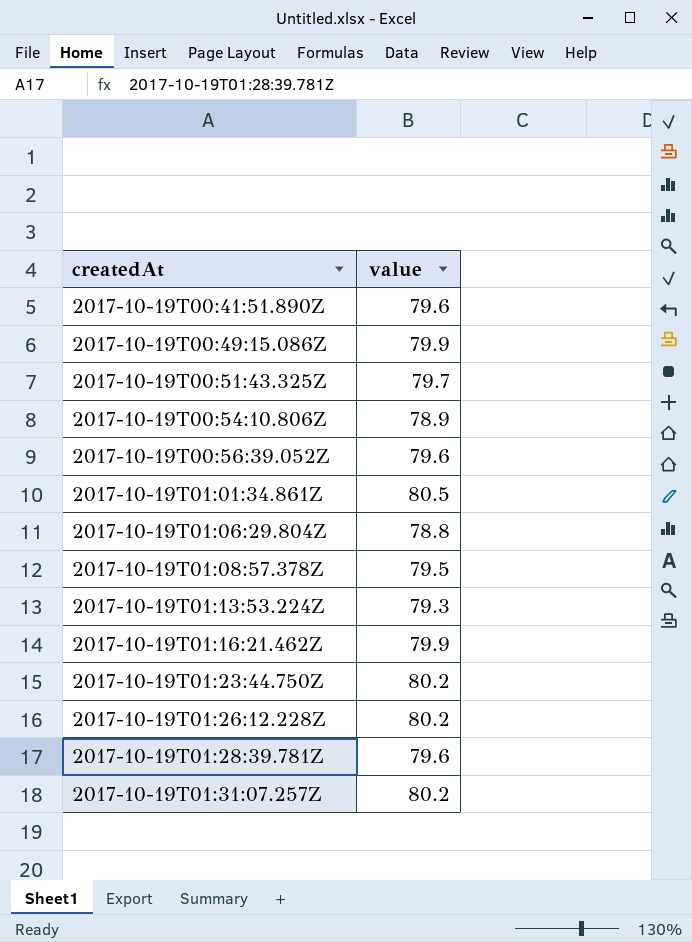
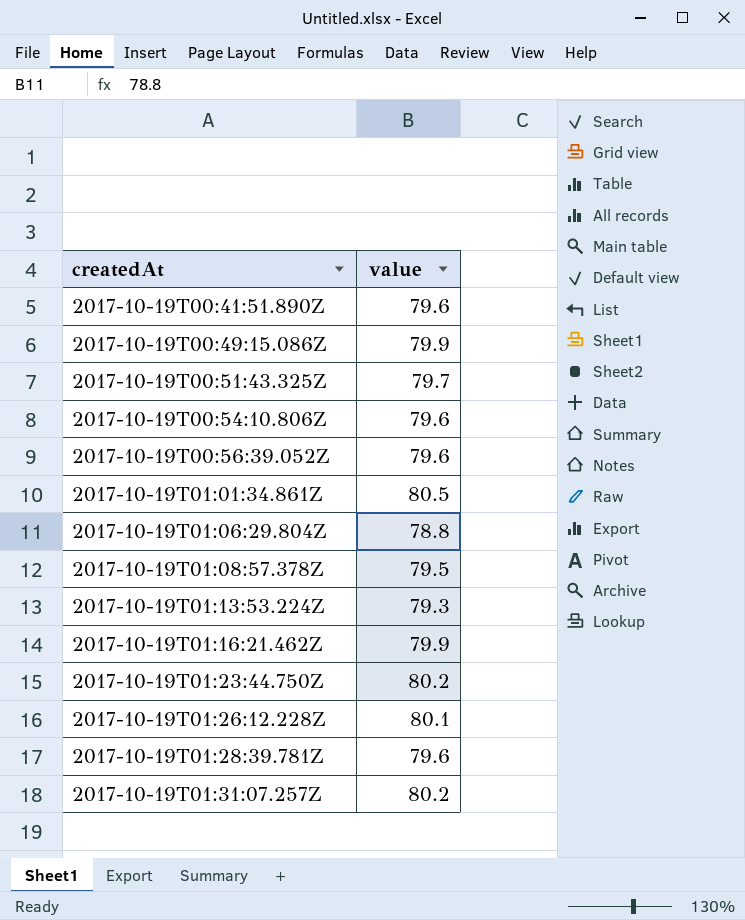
2017-10-19T00:54:10.806Z | value: 78.9 -> 79.6
2017-10-19T01:26:12.228Z | value: 80.2 -> 80.1

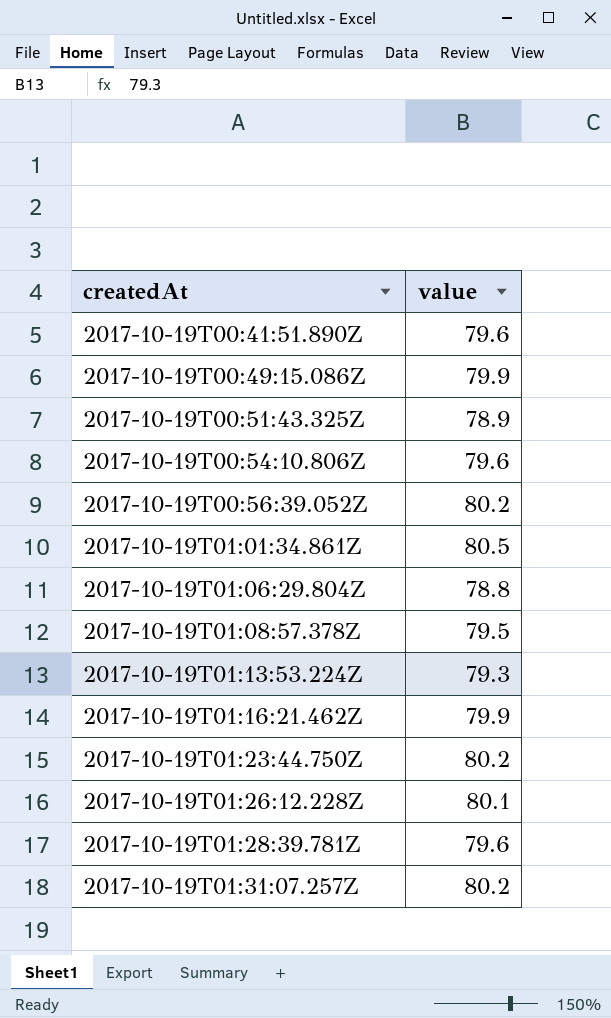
2017-10-19T00:51:43.325Z | value: 79.7 -> 78.9
2017-10-19T00:56:39.052Z | value: 79.6 -> 80.2

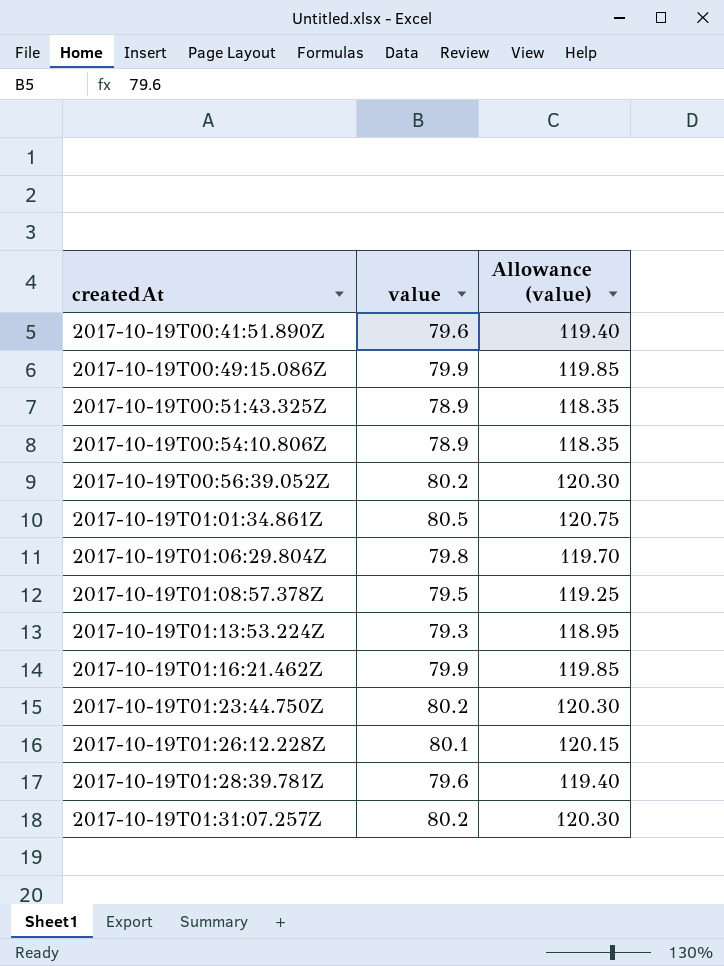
column Allowance (value) | formula: none -> [value] * 1.5
2017-10-19T00:54:10.806Z | value: 79.6 -> 78.9
2017-10-19T01:06:29.804Z | value: 78.8 -> 79.8

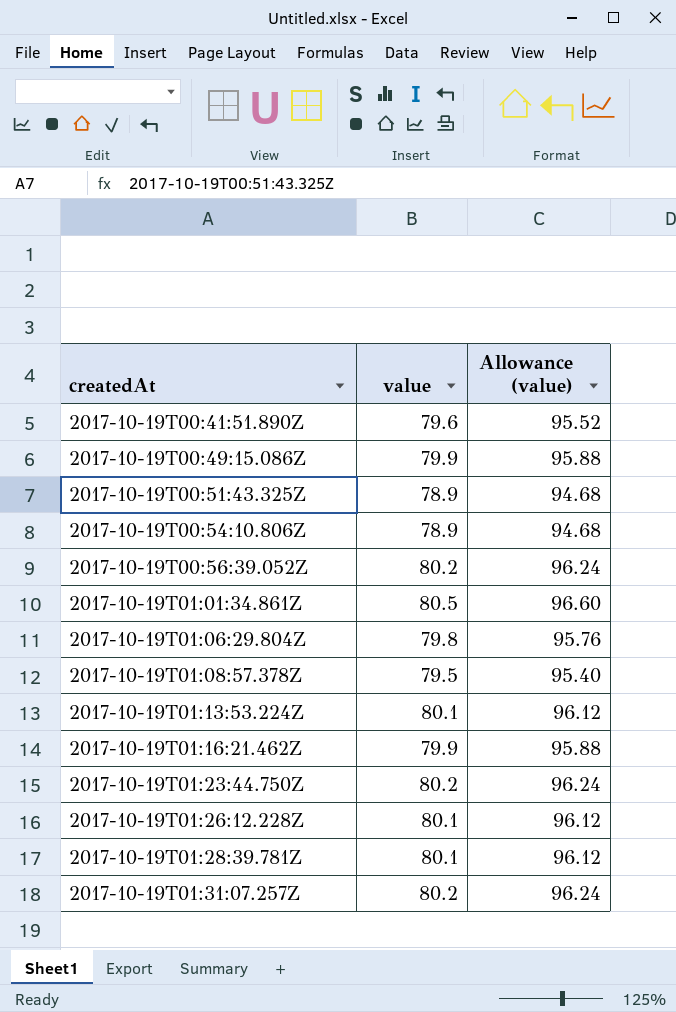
column Allowance (value) | formula: [value] * 1.5 -> [value] * 1.2
2017-10-19T01:13:53.224Z | value: 79.3 -> 80.1
2017-10-19T01:28:39.781Z | value: 79.6 -> 80.1

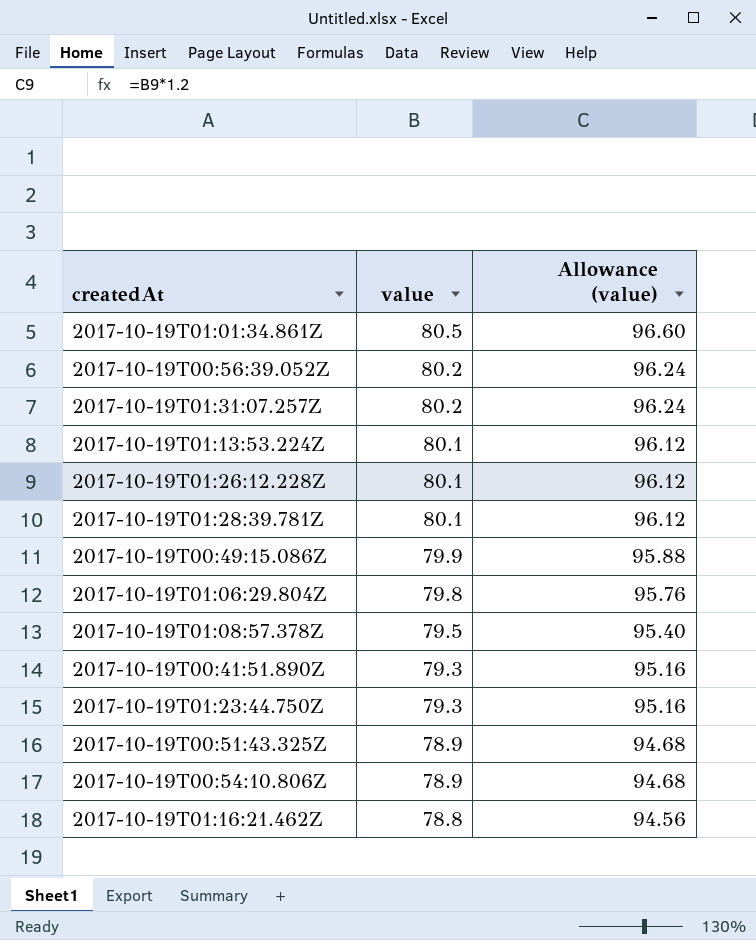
row order: createdAt ascending -> value descending
2017-10-19T00:41:51.890Z | value: 79.6 -> 79.3
2017-10-19T00:41:51.890Z | Allowance (value): 95.52 -> 95.16
2017-10-19T01:23:44.750Z | value: 80.2 -> 79.3
2017-10-19T01:23:44.750Z | Allowance (value): 96.24 -> 95.16
2017-10-19T01:16:21.462Z | value: 79.9 -> 78.8
2017-10-19T01:16:21.462Z | Allowance (value): 95.88 -> 94.56

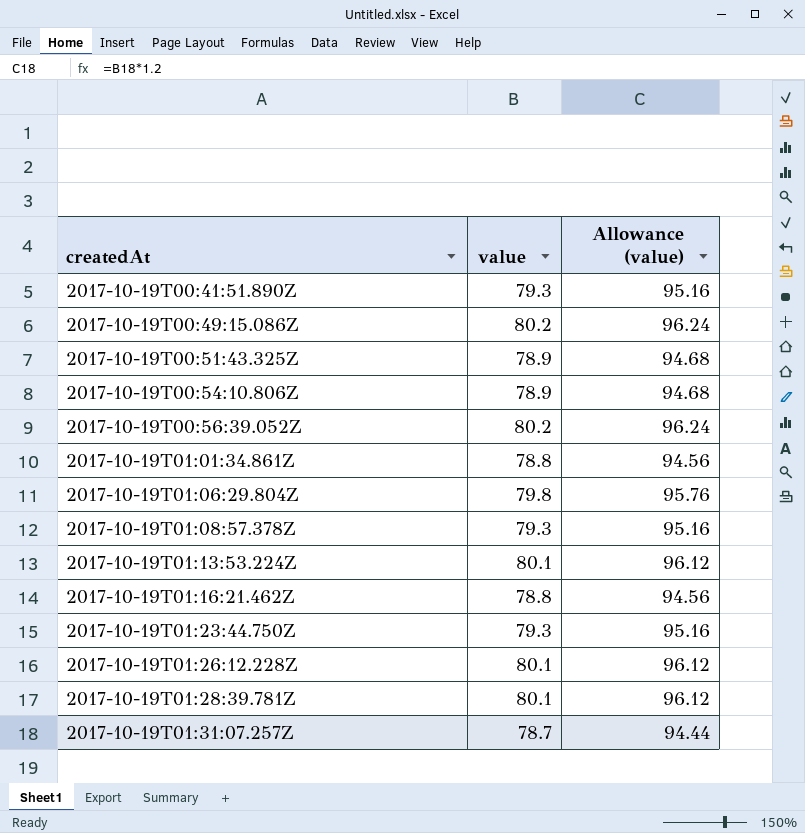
row order: value descending -> createdAt ascending
2017-10-19T00:49:15.086Z | value: 79.9 -> 80.2
2017-10-19T00:49:15.086Z | Allowance (value): 95.88 -> 96.24
2017-10-19T01:01:34.861Z | value: 80.5 -> 78.8
2017-10-19T01:01:34.861Z | Allowance (value): 96.60 -> 94.56
2017-10-19T01:08:57.378Z | value: 79.5 -> 79.3
2017-10-19T01:08:57.378Z | Allowance (value): 95.40 -> 95.16
2017-10-19T01:31:07.257Z | value: 80.2 -> 78.7
2017-10-19T01:31:07.257Z | Allowance (value): 96.24 -> 94.44

